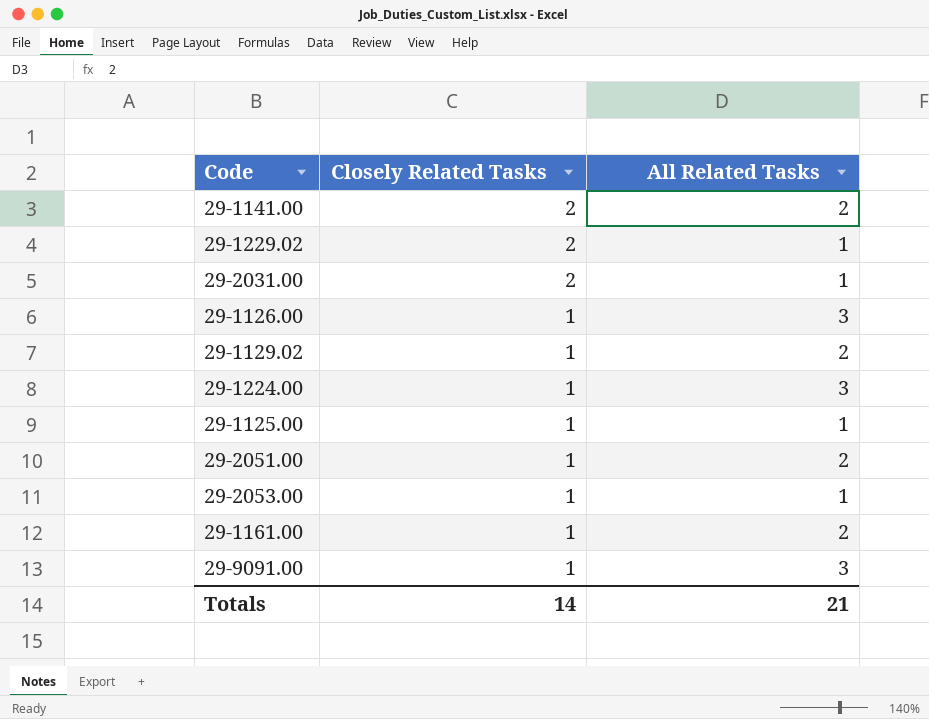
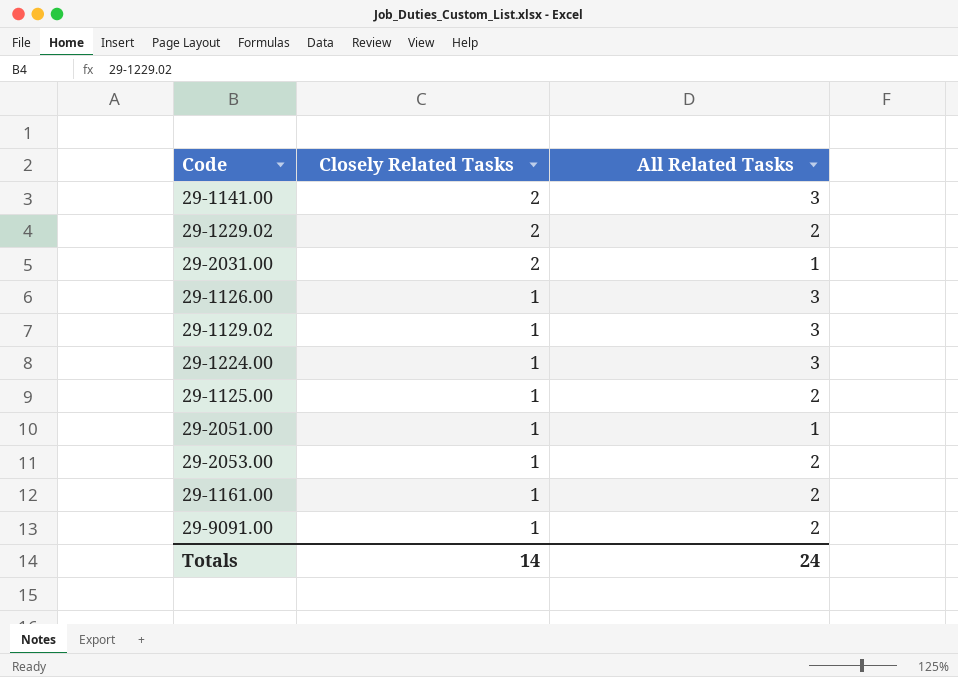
29-1141.00 | All Related Tasks: 2 -> 3
29-1229.02 | All Related Tasks: 1 -> 2
29-1129.02 | All Related Tasks: 2 -> 3
29-1125.00 | All Related Tasks: 1 -> 2
29-2051.00 | All Related Tasks: 2 -> 1
29-2053.00 | All Related Tasks: 1 -> 2
29-9091.00 | All Related Tasks: 3 -> 2
Totals | All Related Tasks: 21 -> 24

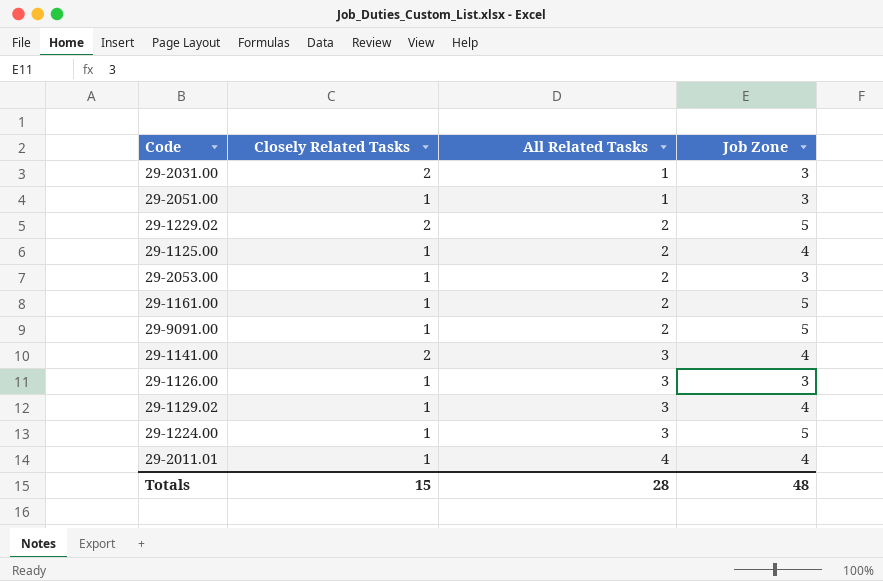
row order: Closely Related Tasks descending -> All Related Tasks ascending
column Job Zone | position: none -> 4
row 29-2011.01: none -> 1 | 4 | 4
Totals | Closely Related Tasks: 14 -> 15
Totals | All Related Tasks: 24 -> 28

